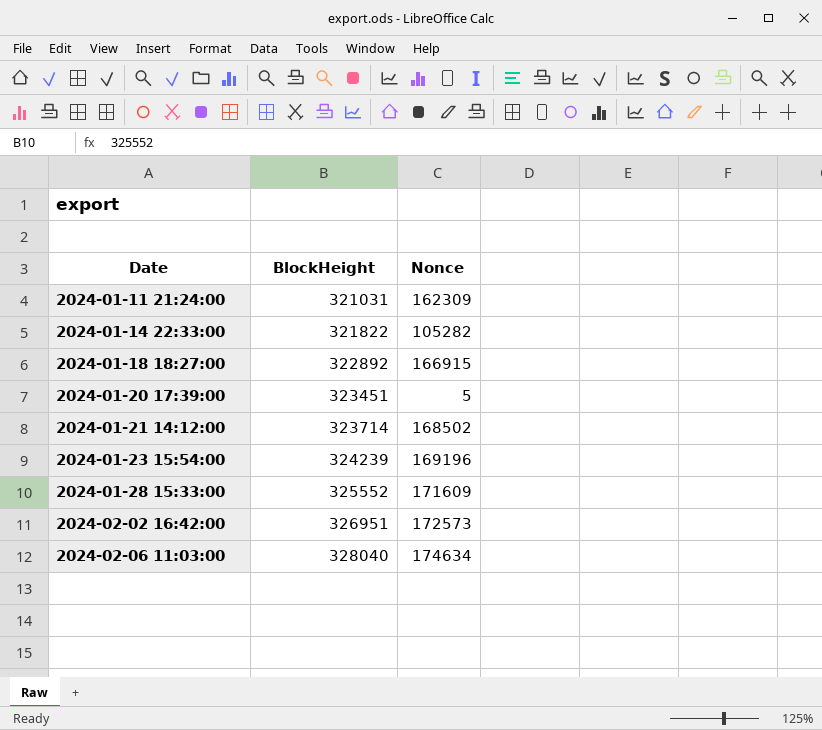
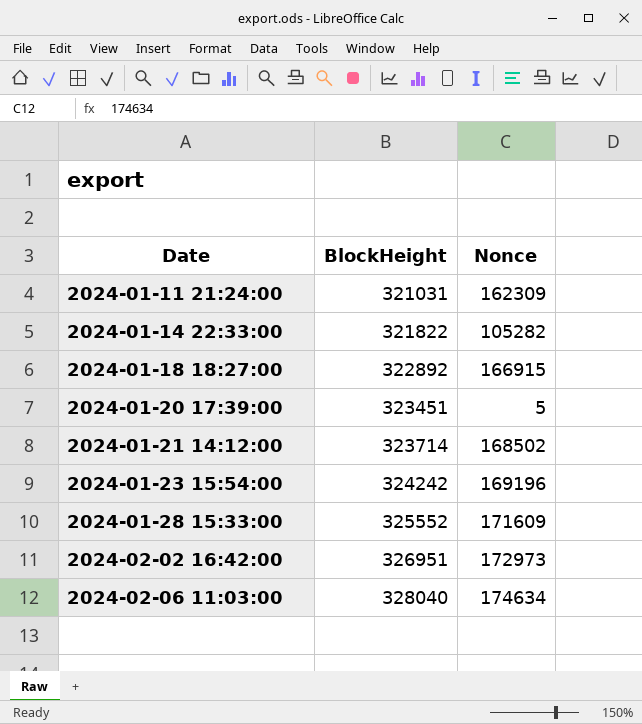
2024-01-23 15:54:00 | BlockHeight: 324239 -> 324242
2024-02-02 16:42:00 | Nonce: 172573 -> 172973

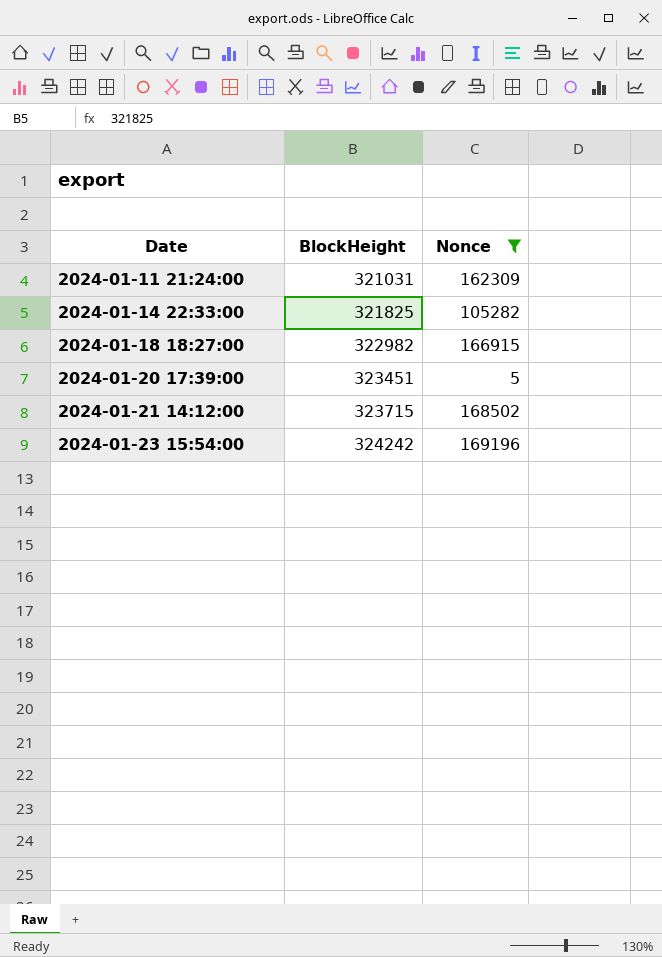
filter: none -> Nonce <= 169196
2024-01-14 22:33:00 | BlockHeight: 321822 -> 321825
2024-01-18 18:27:00 | BlockHeight: 322892 -> 322982
2024-01-21 14:12:00 | BlockHeight: 323714 -> 323715

